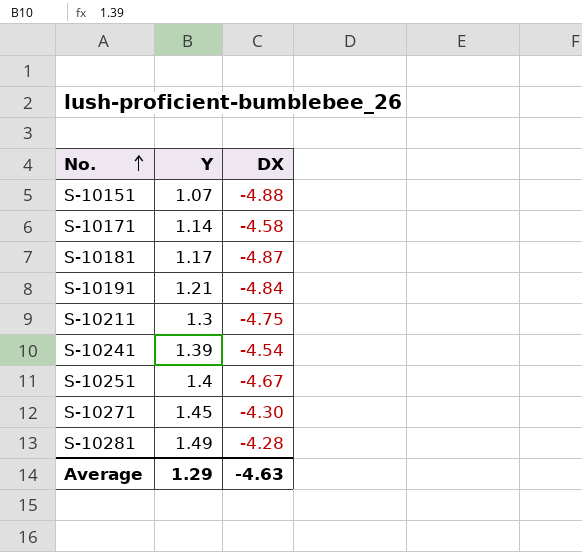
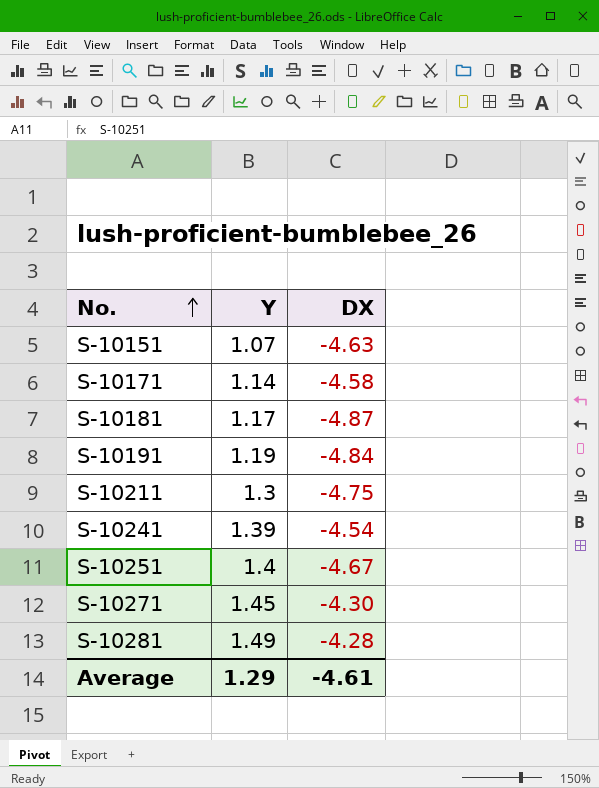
S-10151 | DX: -4.88 -> -4.63
S-10191 | Y: 1.21 -> 1.19
Average | DX: -4.63 -> -4.61

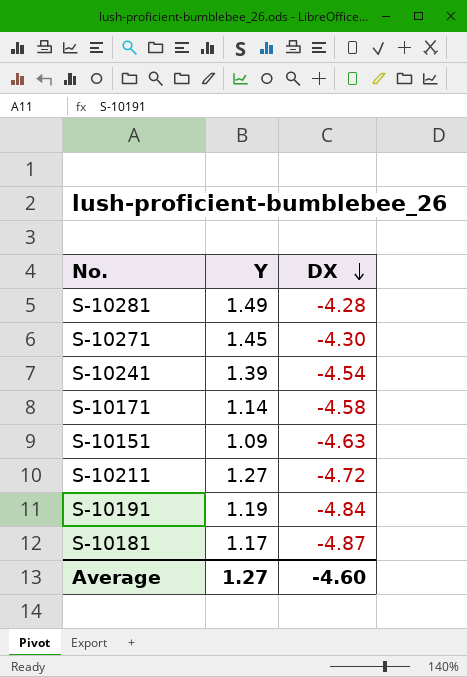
row order: No. ascending -> DX descending
row S-10251: 1.4 | -4.67 -> none
S-10151 | Y: 1.07 -> 1.09
S-10211 | Y: 1.3 -> 1.27
S-10211 | DX: -4.75 -> -4.72
Average | Y: 1.29 -> 1.27
Average | DX: -4.61 -> -4.60

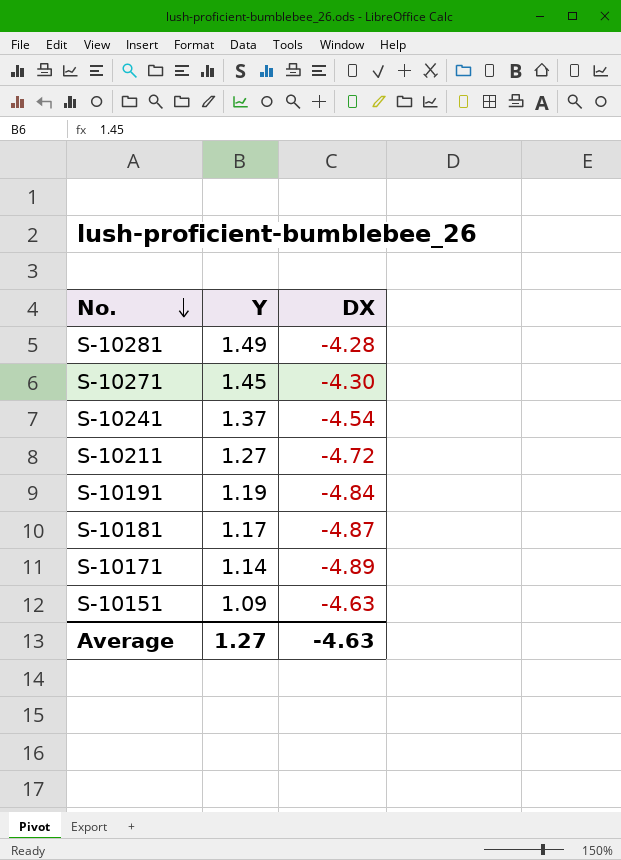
row order: DX descending -> No. descending
S-10241 | Y: 1.39 -> 1.37
S-10171 | DX: -4.58 -> -4.89
Average | DX: -4.60 -> -4.63

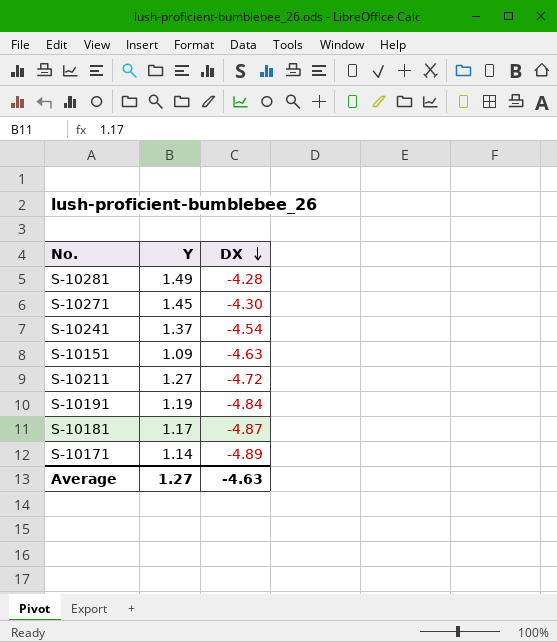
row order: No. descending -> DX descending

